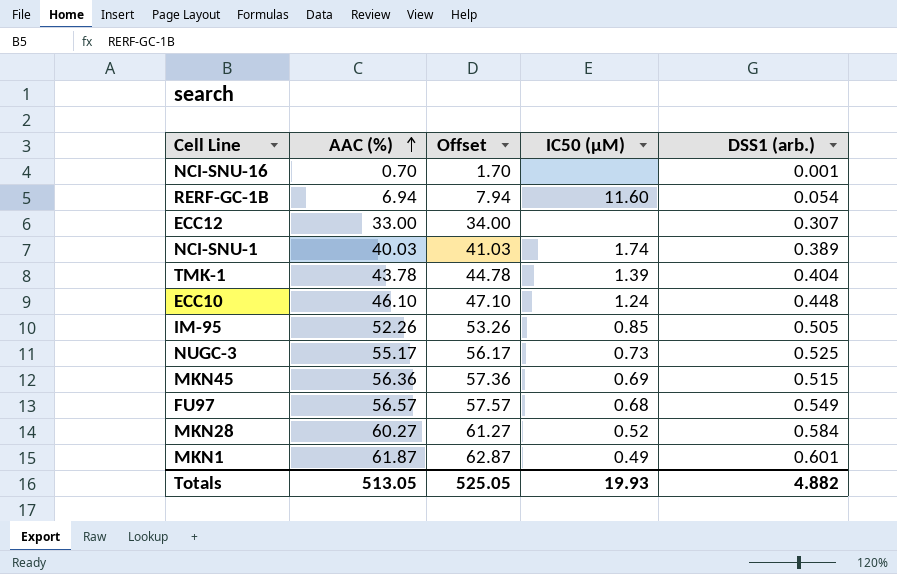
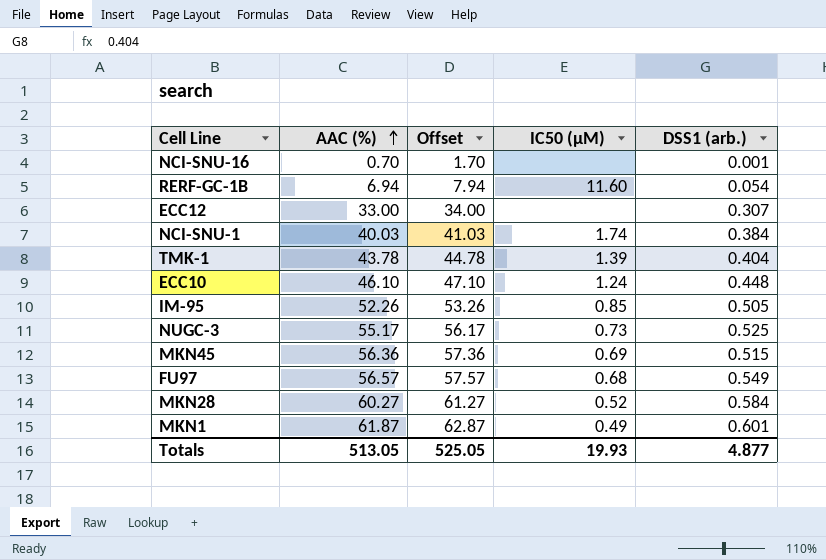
NCI-SNU-1 | DSS1 (arb.): 0.389 -> 0.384
Totals | DSS1 (arb.): 4.882 -> 4.877

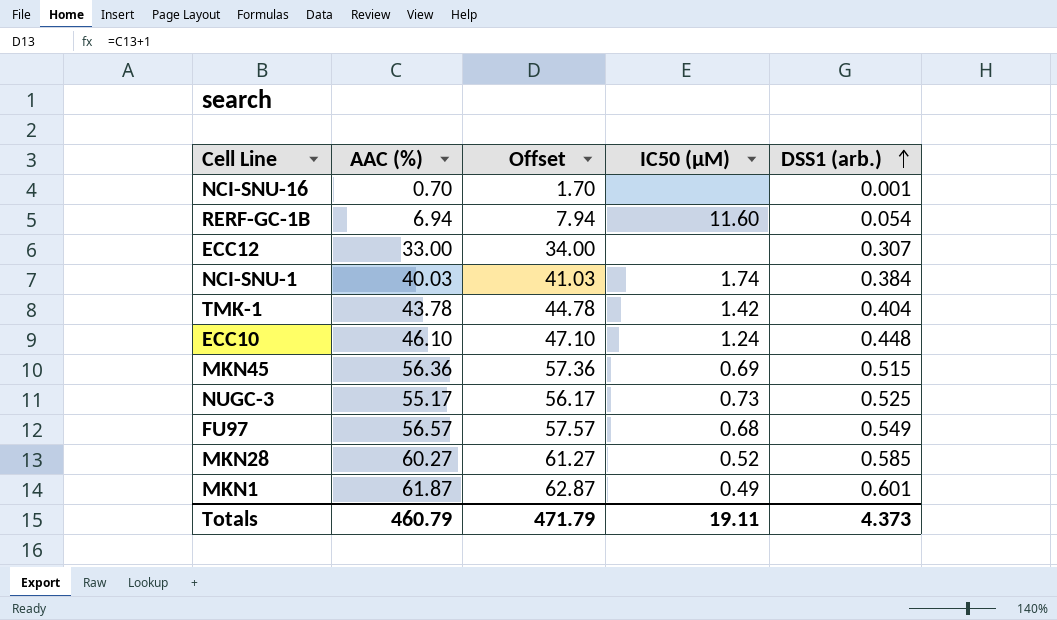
row order: AAC (%) ascending -> DSS1 (arb.) ascending
row IM-95: 52.26 | 53.26 | 0.85 | 0.505 -> none
TMK-1 | IC50 (µM): 1.39 -> 1.42
MKN28 | DSS1 (arb.): 0.584 -> 0.585
Totals | AAC (%): 513.05 -> 460.79
Totals | Offset: 525.05 -> 471.79
Totals | IC50 (µM): 19.93 -> 19.11
Totals | DSS1 (arb.): 4.877 -> 4.373

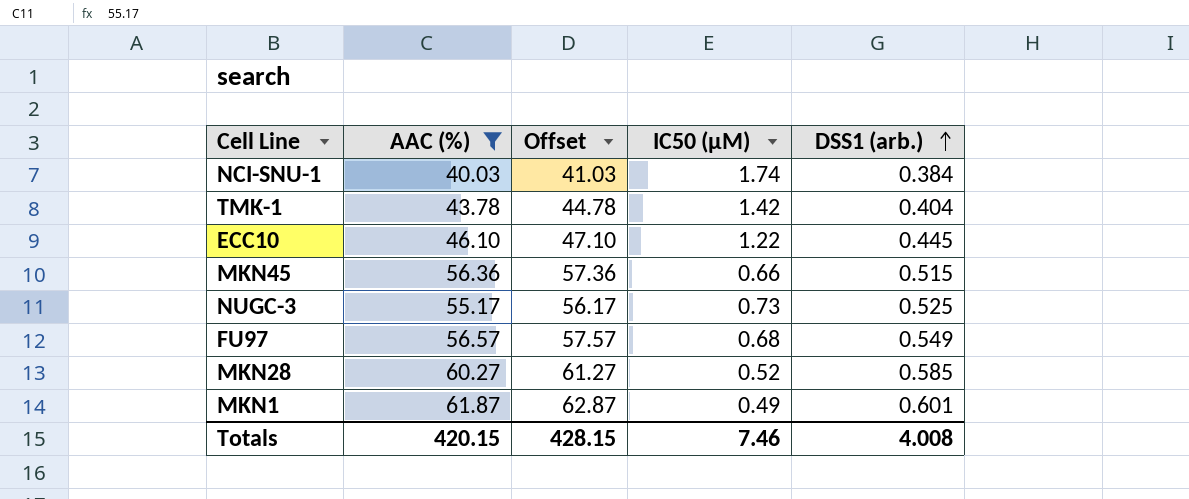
filter: none -> AAC (%) >= 40.03
ECC10 | IC50 (µM): 1.24 -> 1.22
ECC10 | DSS1 (arb.): 0.448 -> 0.445
MKN45 | IC50 (µM): 0.69 -> 0.66
Totals | AAC (%): 460.79 -> 420.15
Totals | Offset: 471.79 -> 428.15
Totals | IC50 (µM): 19.11 -> 7.46
Totals | DSS1 (arb.): 4.373 -> 4.008

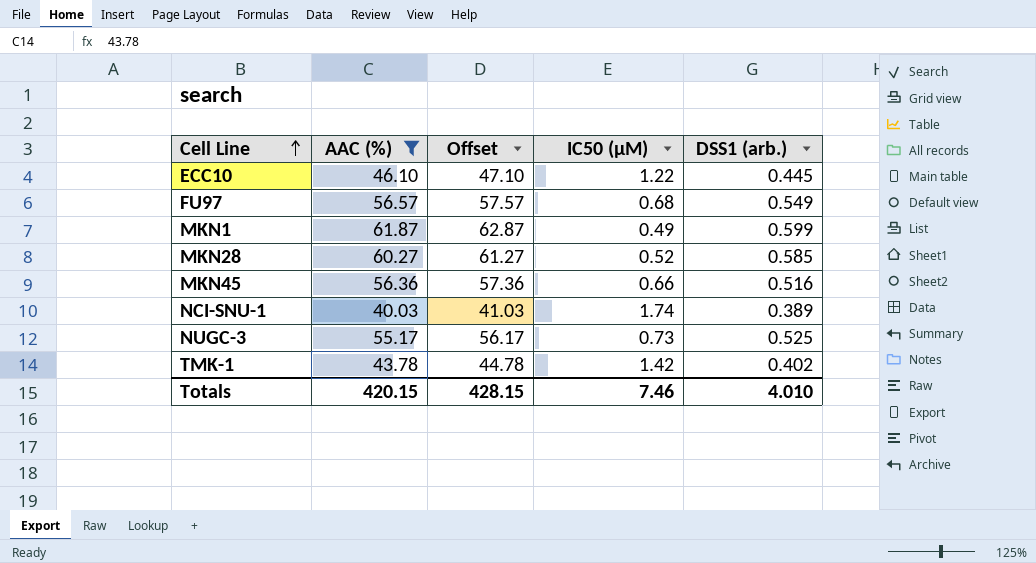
row order: DSS1 (arb.) ascending -> Cell Line ascending
MKN1 | DSS1 (arb.): 0.601 -> 0.599
MKN45 | DSS1 (arb.): 0.515 -> 0.516
NCI-SNU-1 | DSS1 (arb.): 0.384 -> 0.389
TMK-1 | DSS1 (arb.): 0.404 -> 0.402
Totals | DSS1 (arb.): 4.008 -> 4.010

